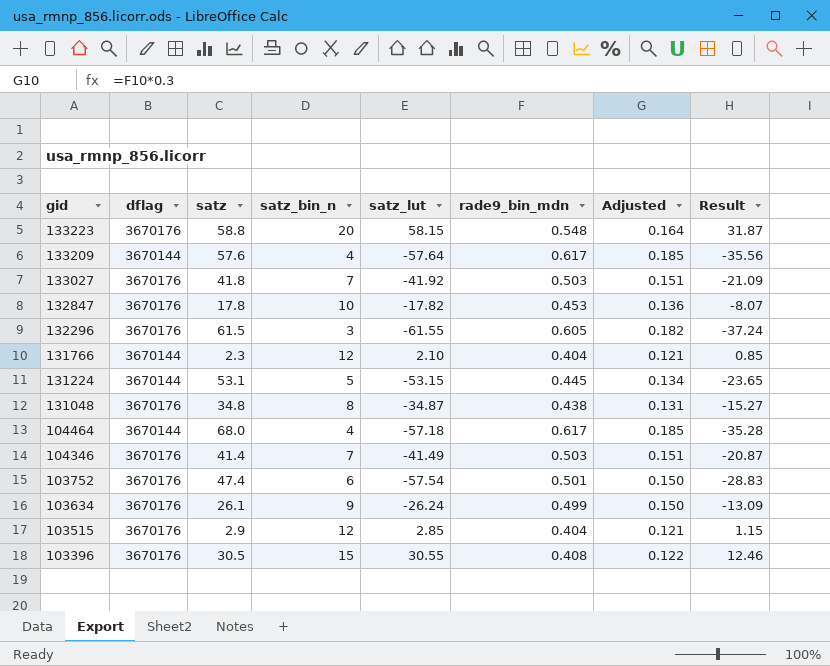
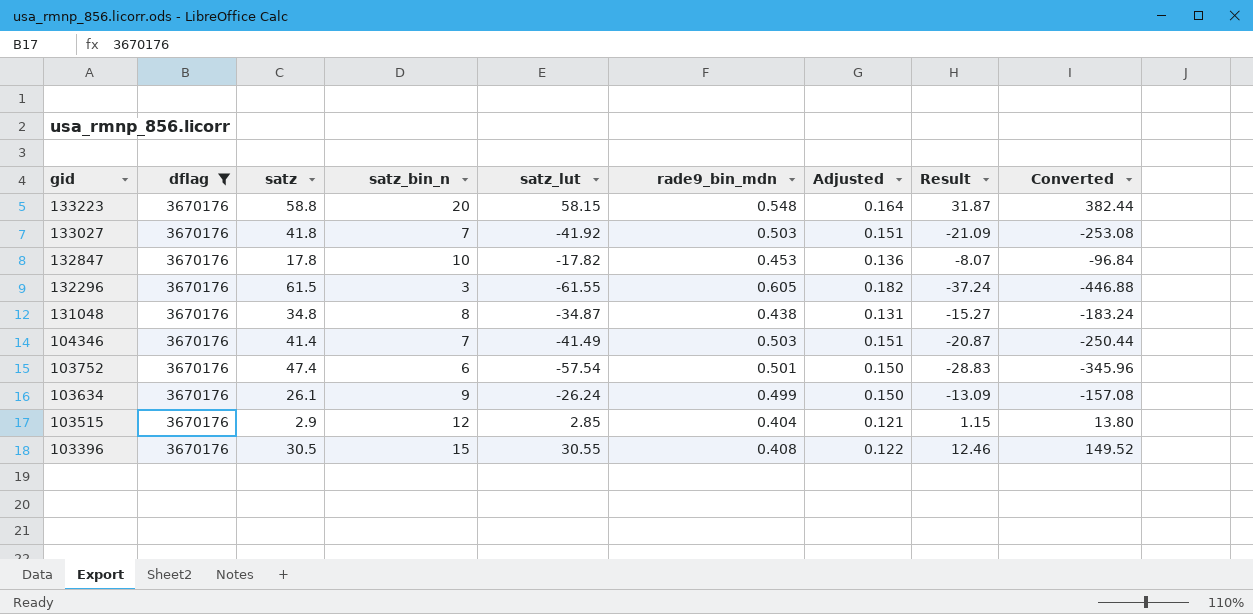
filter: none -> dflag = 3670176
column Converted | formula: none -> [Result] * 12

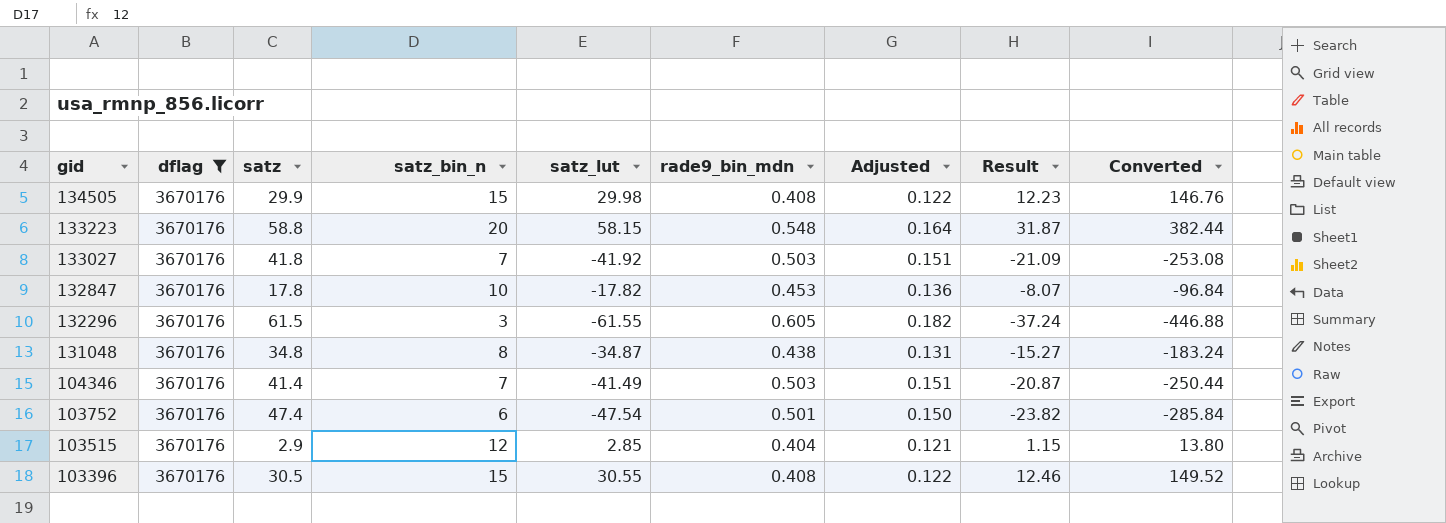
row 103634: 3670176 | 26.1 | 9 | -26.24 | 0.499 | 0.150 | -13.09 | -157.08 -> none
row 134505: none -> 3670176 | 29.9 | 15 | 29.98 | 0.408 | 0.122 | 12.23 | 146.76
103752 | satz_lut: -57.54 -> -47.54
103752 | Result: -28.83 -> -23.82
103752 | Converted: -345.96 -> -285.84

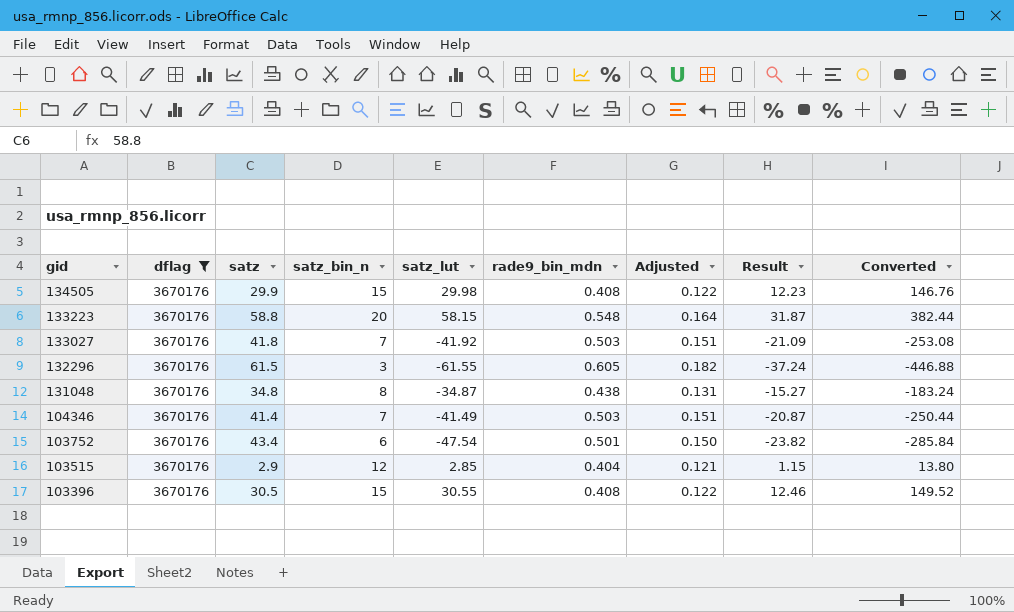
row 132847: 3670176 | 17.8 | 10 | -17.82 | 0.453 | 0.136 | -8.07 | -96.84 -> none
103752 | satz: 47.4 -> 43.4

